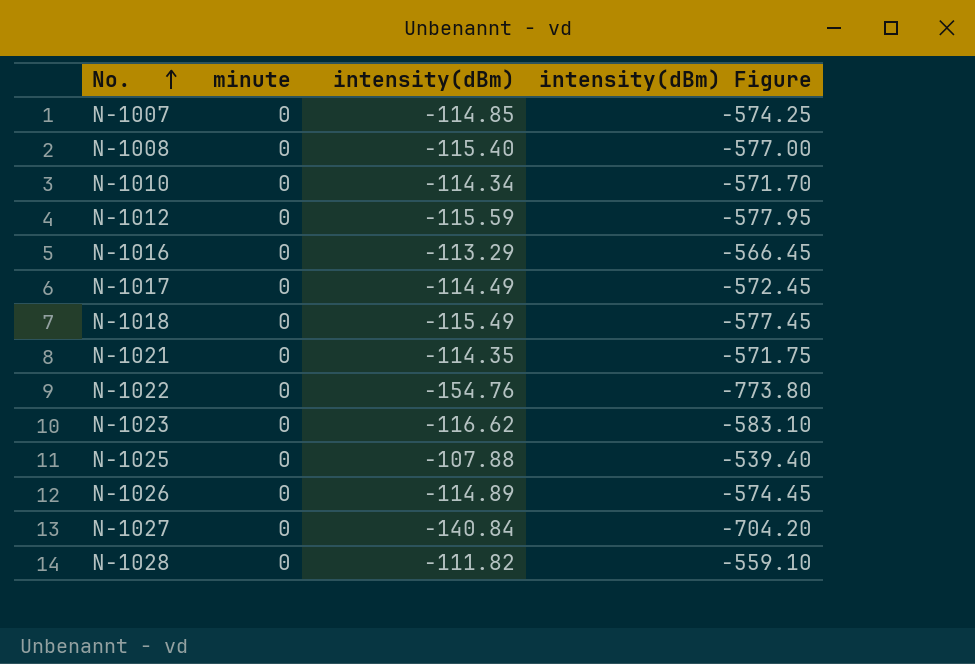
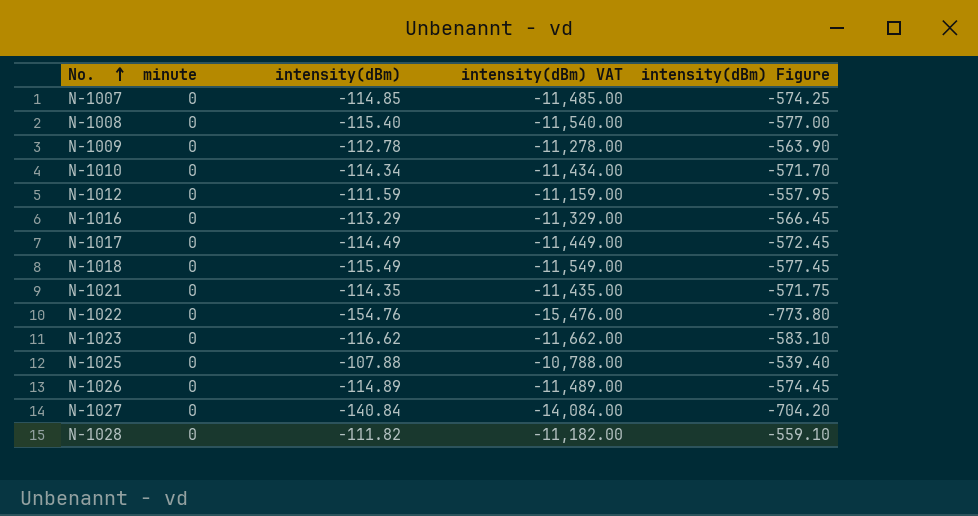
column intensity(dBm) VAT | formula: none -> [intensity(dBm)] * 100
row N-1009: none -> 0 | -112.78 | -11,278.00 | -563.90
N-1012 | intensity(dBm): -115.59 -> -111.59
N-1012 | intensity(dBm) Figure: -577.95 -> -557.95

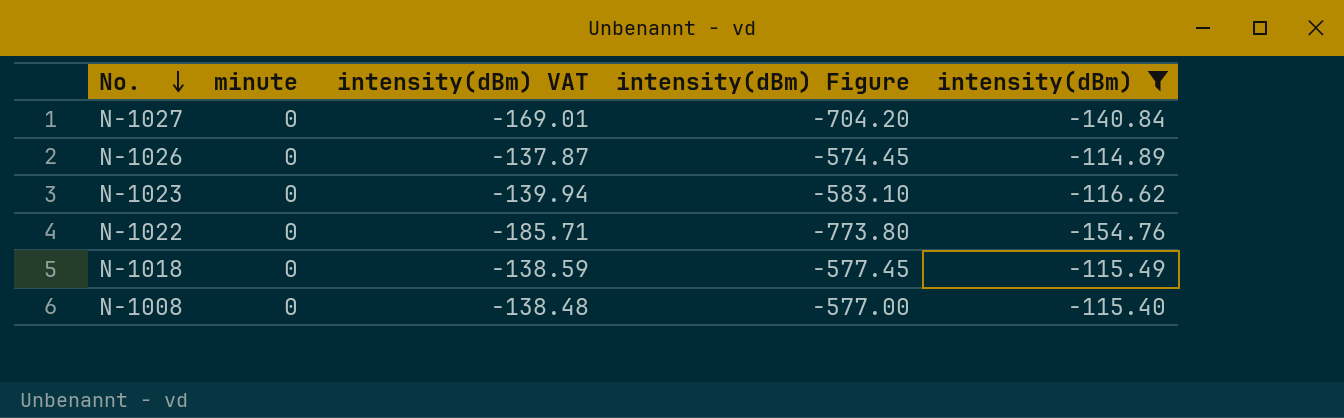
filter: none -> intensity(dBm) <= -114.89
row order: No. ascending -> No. descending
column intensity(dBm) VAT | formula: [intensity(dBm)] * 100 -> [intensity(dBm)] * 1.2
column intensity(dBm) | position: 3 -> 5

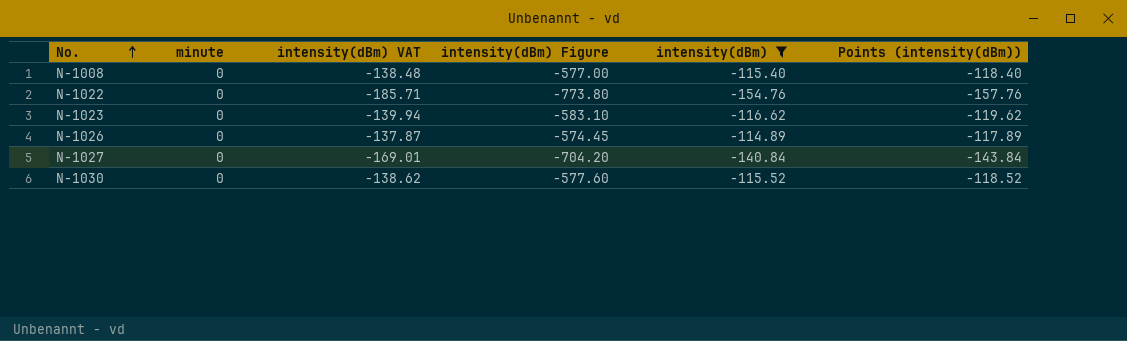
row order: No. descending -> No. ascending
column Points (intensity(dBm)) | formula: none -> [intensity(dBm)] - 3
row N-1018: 0 | -138.59 | -577.45 | -115.49 -> none
row N-1030: none -> 0 | -138.62 | -577.60 | -115.52 | -118.52

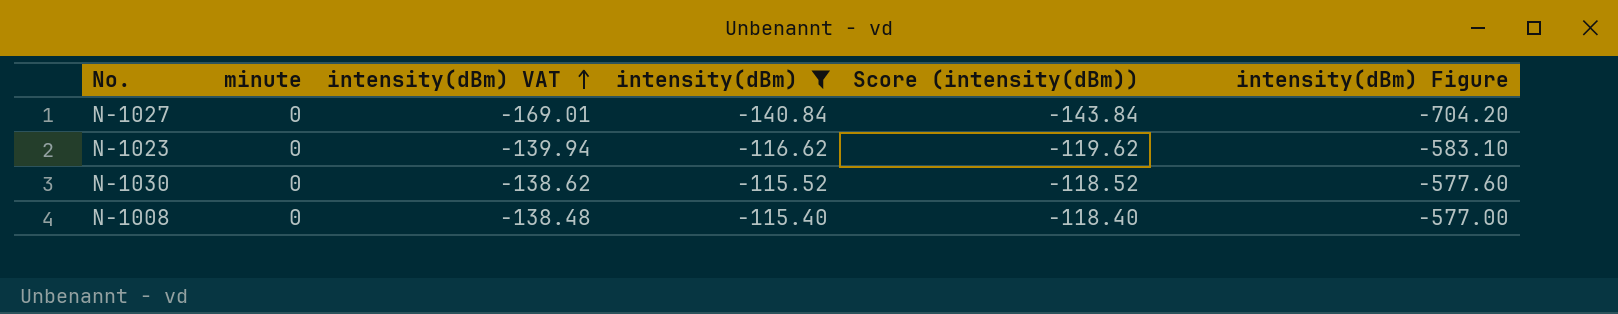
row order: No. ascending -> intensity(dBm) VAT ascending
column name: Points (intensity(dBm)) -> Score (intensity(dBm))
column intensity(dBm) Figure | position: 4 -> 6
row N-1022: 0 | -185.71 | -773.80 | -154.76 | -157.76 -> none
row N-1026: 0 | -137.87 | -574.45 | -114.89 | -117.89 -> none

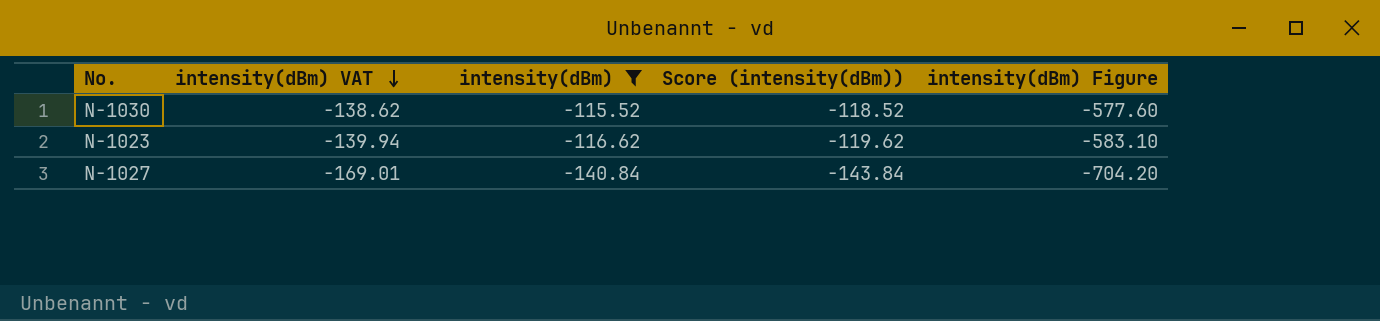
row order: intensity(dBm) VAT ascending -> intensity(dBm) VAT descending
column minute | position: 2 -> none
row N-1008: 0 | -138.48 | -115.40 | -118.40 | -577.00 -> none

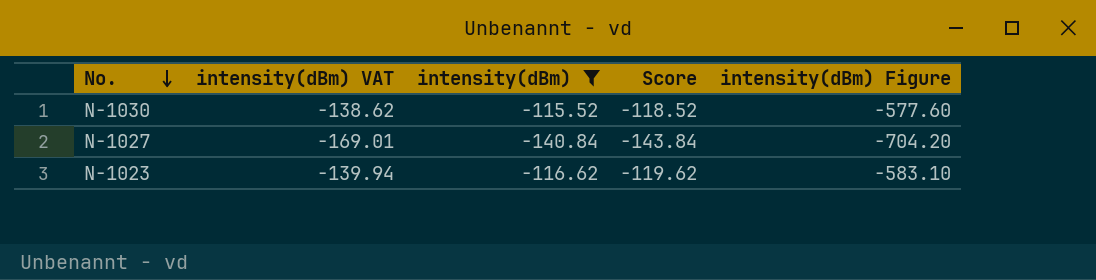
row order: intensity(dBm) VAT descending -> No. descending
column name: Score (intensity(dBm)) -> Score

